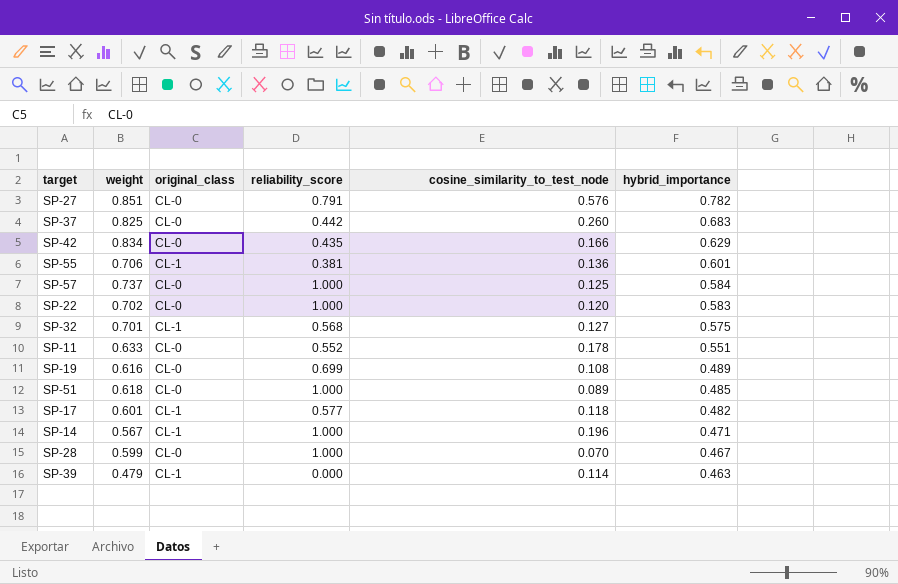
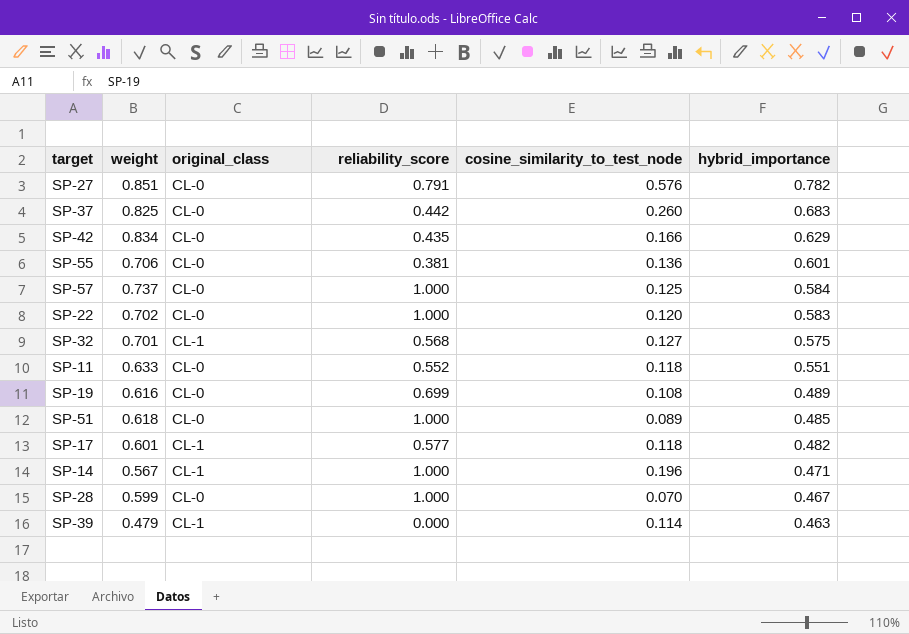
SP-55 | original_class: CL-1 -> CL-0
SP-11 | cosine_similarity_to_test_node: 0.178 -> 0.118

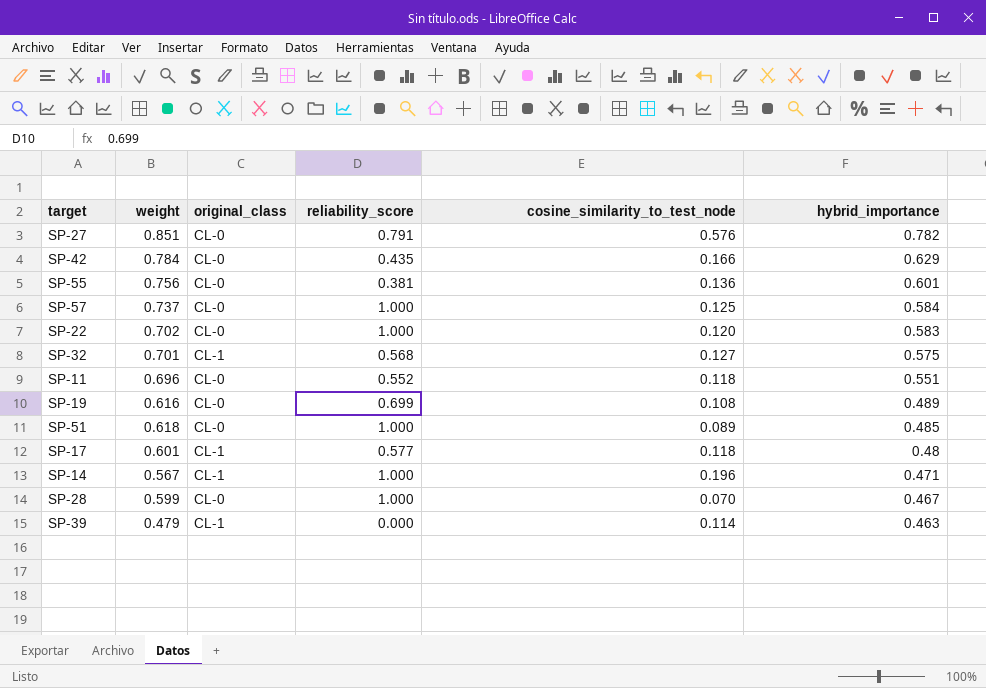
row SP-37: 0.825 | CL-0 | 0.442 | 0.260 | 0.683 -> none
SP-42 | weight: 0.834 -> 0.784
SP-55 | weight: 0.706 -> 0.756
SP-11 | weight: 0.633 -> 0.696
SP-17 | hybrid_importance: 0.482 -> 0.48

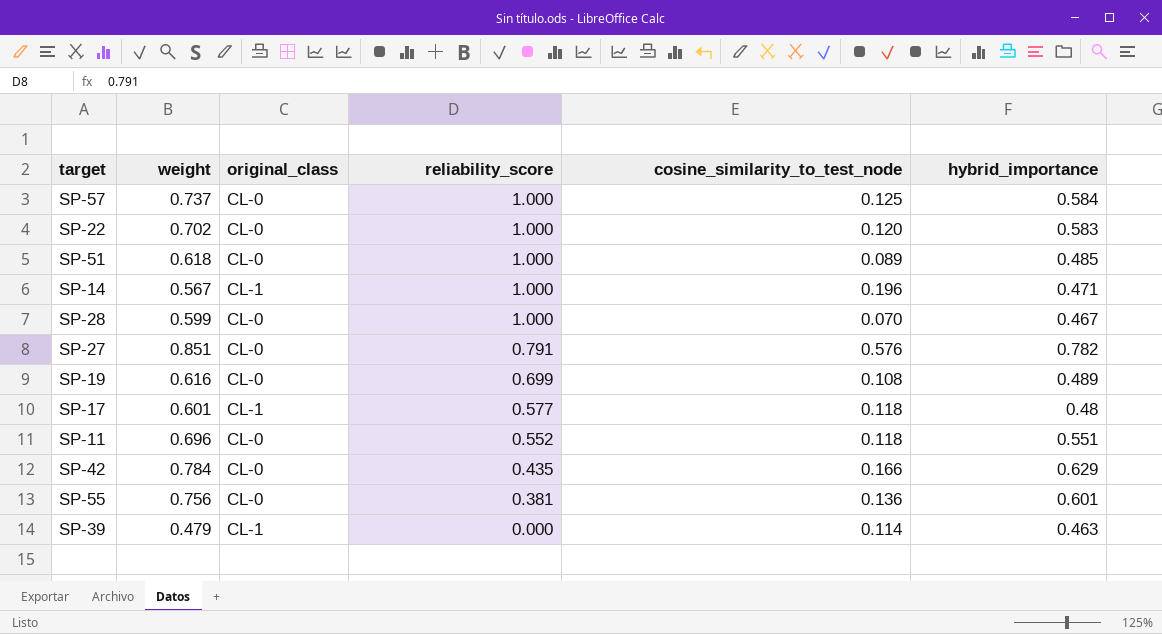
row order: hybrid_importance descending -> reliability_score descending
row SP-32: 0.701 | CL-1 | 0.568 | 0.127 | 0.575 -> none

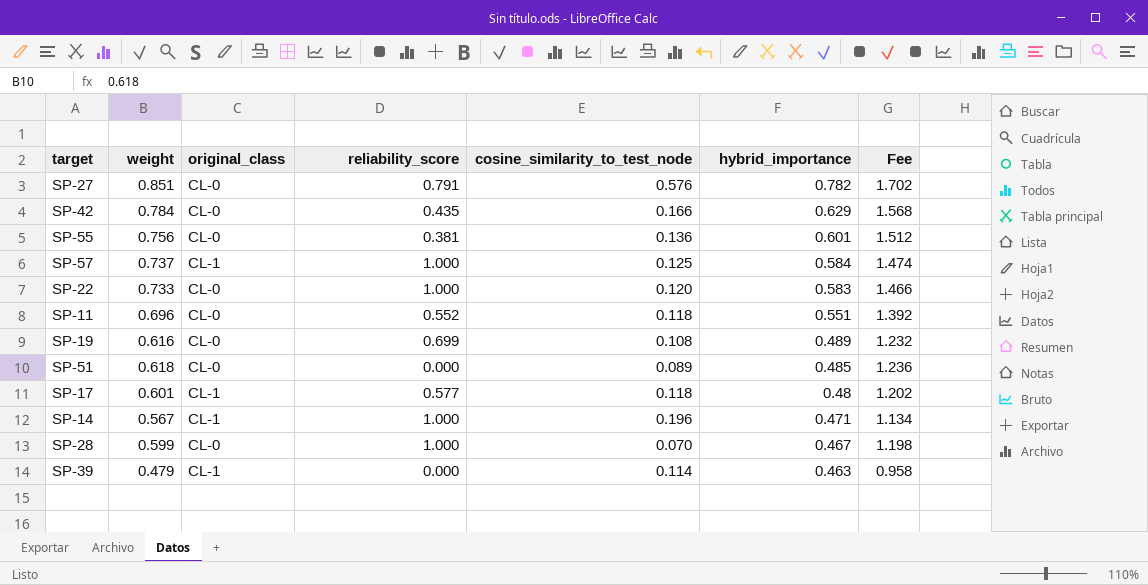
row order: reliability_score descending -> hybrid_importance descending
column Fee | formula: none -> [weight] * 2
SP-57 | original_class: CL-0 -> CL-1
SP-22 | weight: 0.702 -> 0.733
SP-51 | reliability_score: 1.000 -> 0.000

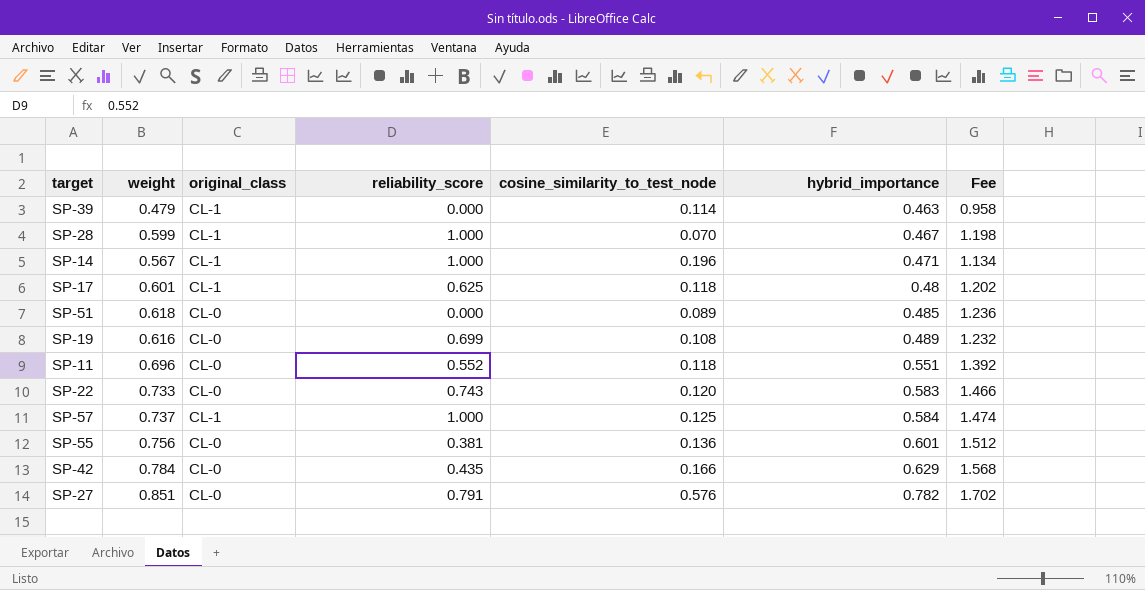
row order: hybrid_importance descending -> hybrid_importance ascending
SP-28 | original_class: CL-0 -> CL-1
SP-17 | reliability_score: 0.577 -> 0.625
SP-22 | reliability_score: 1.000 -> 0.743

